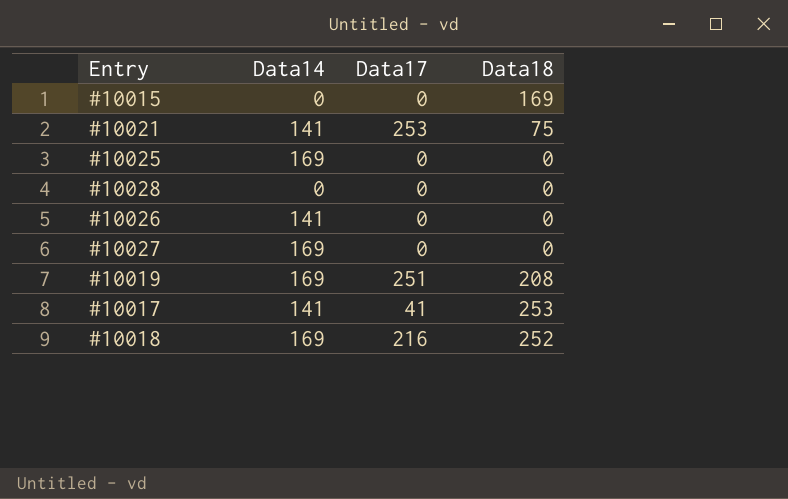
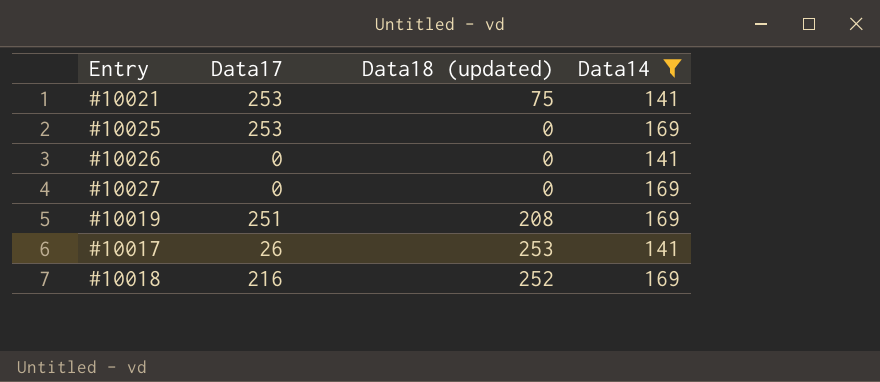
filter: none -> Data14 != 0
column name: Data18 -> Data18 (updated)
column Data14 | position: 2 -> 4
#10025 | Data17: 0 -> 253
#10017 | Data17: 41 -> 26

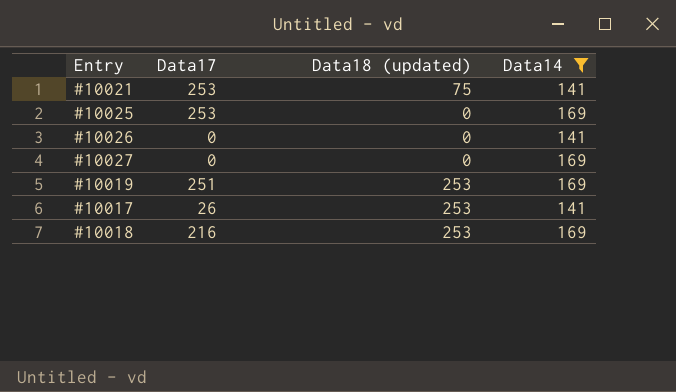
#10019 | Data18 (updated): 208 -> 253
#10018 | Data18 (updated): 252 -> 253

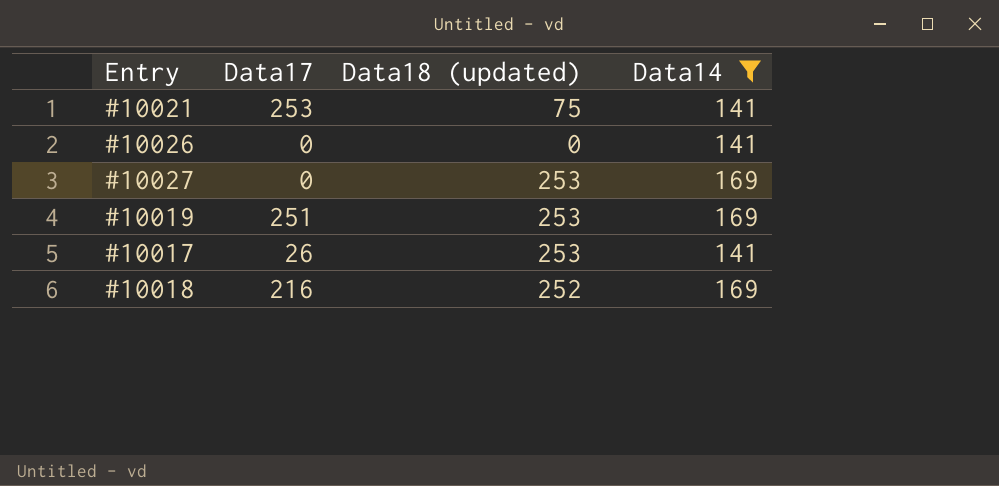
row #10025: 253 | 0 | 169 -> none
#10027 | Data18 (updated): 0 -> 253
#10018 | Data18 (updated): 253 -> 252

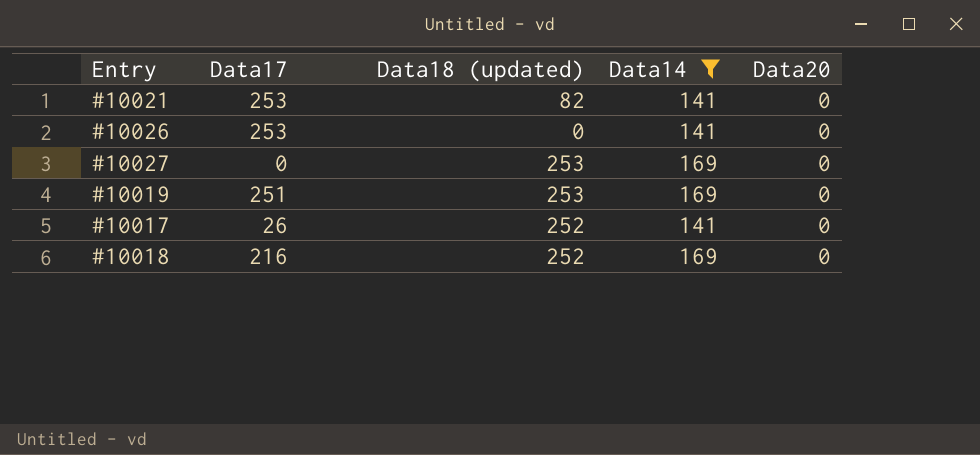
column Data20 | position: none -> 5
#10021 | Data18 (updated): 75 -> 82
#10026 | Data17: 0 -> 253
#10017 | Data18 (updated): 253 -> 252

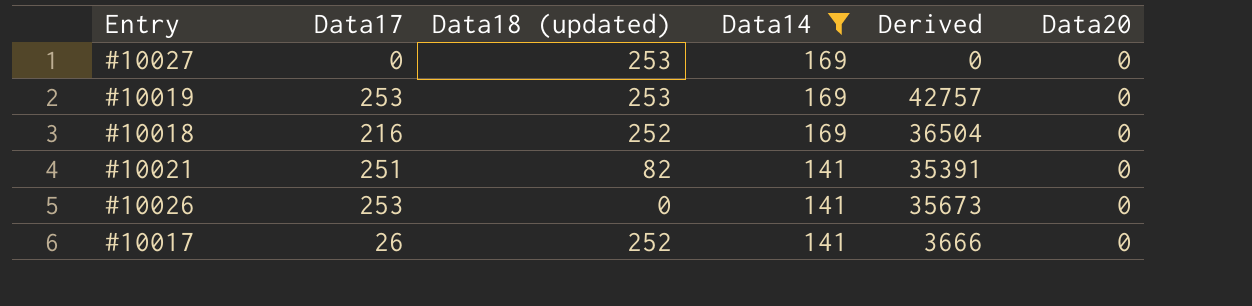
row order: none -> Data14 descending
column Derived | formula: none -> [Data17] * [Data14]
#10019 | Data17: 251 -> 253
#10021 | Data17: 253 -> 251

